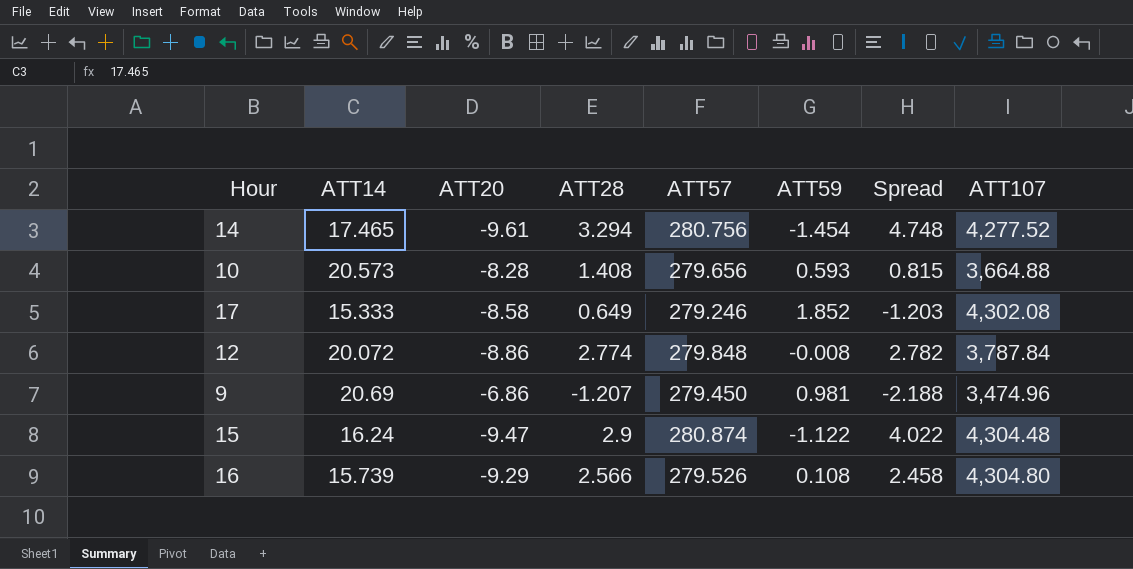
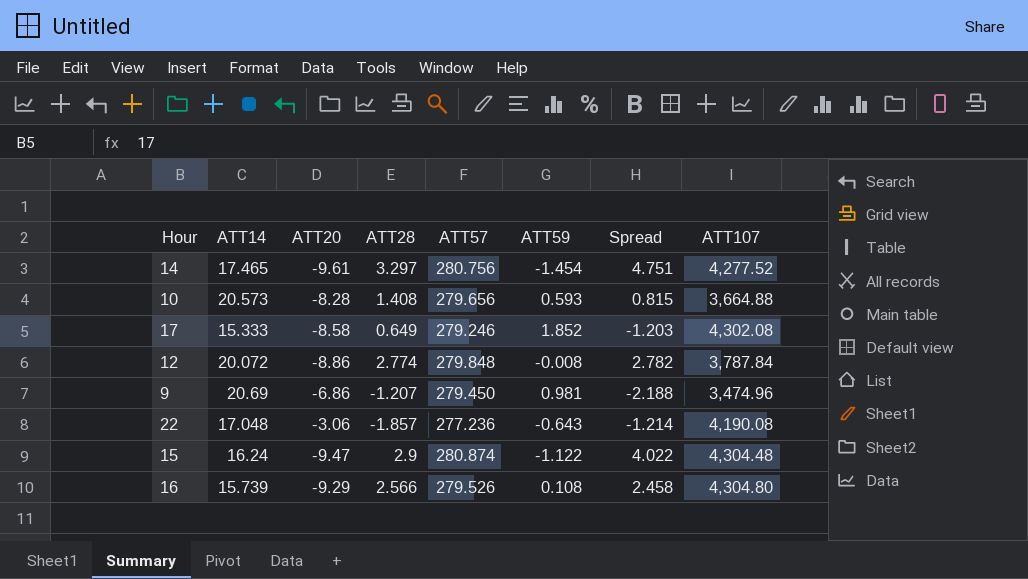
14 | ATT28: 3.294 -> 3.297
14 | Spread: 4.748 -> 4.751
row 22: none -> 17.048 | -3.06 | -1.857 | 277.236 | -0.643 | -1.214 | 4,190.08

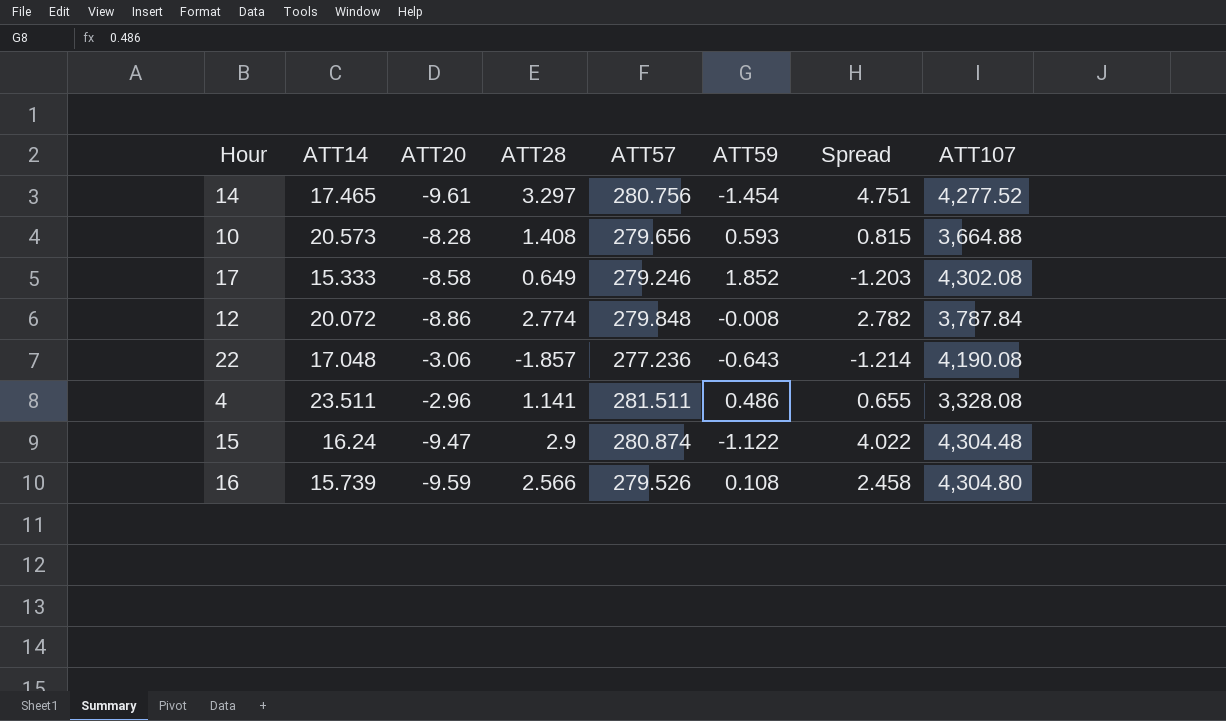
row 9: 20.69 | -6.86 | -1.207 | 279.450 | 0.981 | -2.188 | 3,474.96 -> none
row 4: none -> 23.511 | -2.96 | 1.141 | 281.511 | 0.486 | 0.655 | 3,328.08
16 | ATT20: -9.29 -> -9.59

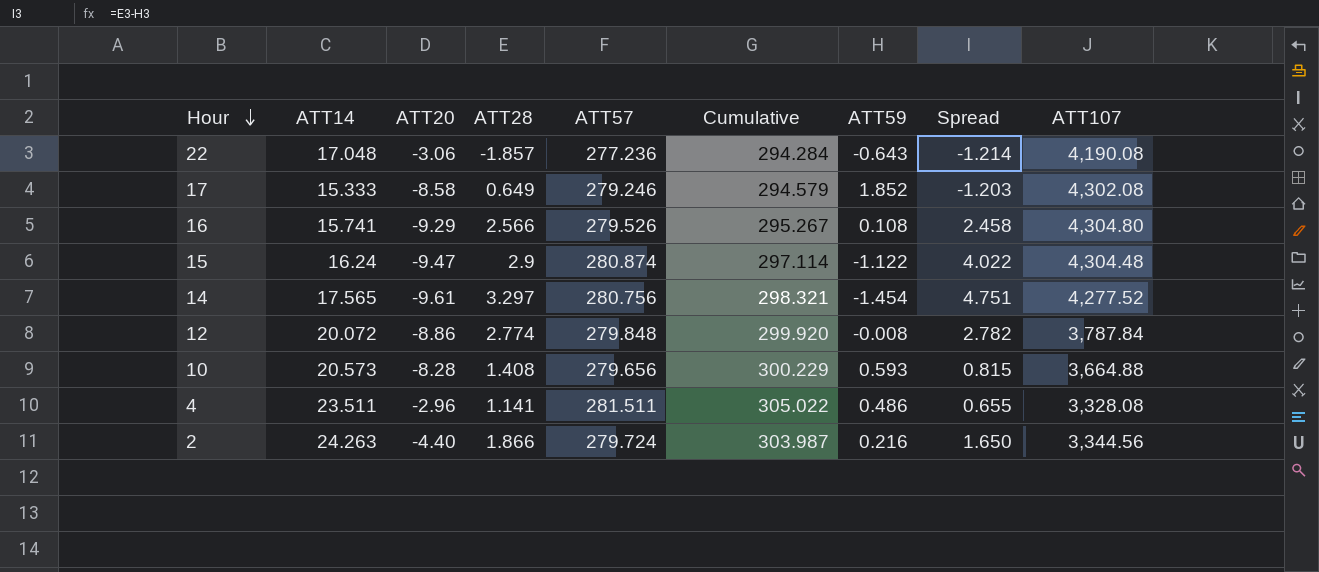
row order: none -> Hour descending
column Cumulative | formula: none -> [ATT14] + [ATT57]
16 | ATT14: 15.739 -> 15.741
16 | ATT20: -9.59 -> -9.29
14 | ATT14: 17.465 -> 17.565
row 2: none -> 24.263 | -4.40 | 1.866 | 279.724 | 303.987 | 0.216 | 1.650 | 3,344.56

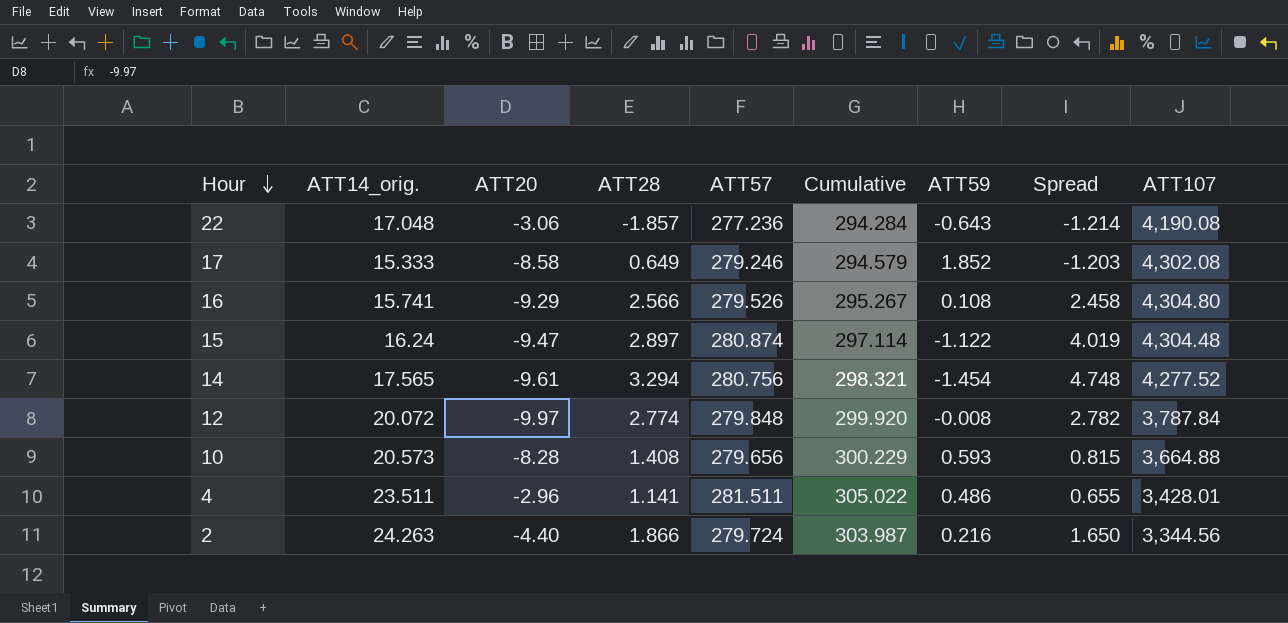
column name: ATT14 -> ATT14_orig.
15 | ATT28: 2.9 -> 2.897
15 | Spread: 4.022 -> 4.019
14 | ATT28: 3.297 -> 3.294
14 | Spread: 4.751 -> 4.748
12 | ATT20: -8.86 -> -9.97
4 | ATT107: 3,328.08 -> 3,428.01

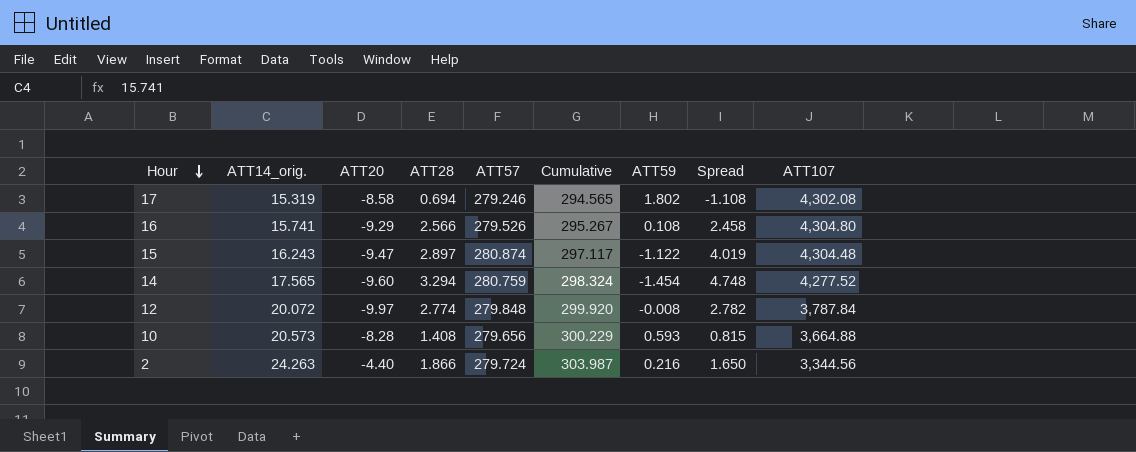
row 22: 17.048 | -3.06 | -1.857 | 277.236 | 294.284 | -0.643 | -1.214 | 4,190.08 -> none
row 4: 23.511 | -2.96 | 1.141 | 281.511 | 305.022 | 0.486 | 0.655 | 3,428.01 -> none
17 | ATT14_orig.: 15.333 -> 15.319
17 | ATT28: 0.649 -> 0.694
17 | Cumulative: 294.579 -> 294.565
17 | ATT59: 1.852 -> 1.802
17 | Spread: -1.203 -> -1.108
15 | ATT14_orig.: 16.24 -> 16.243
15 | Cumulative: 297.114 -> 297.117
14 | ATT20: -9.61 -> -9.60
14 | ATT57: 280.756 -> 280.759
14 | Cumulative: 298.321 -> 298.324

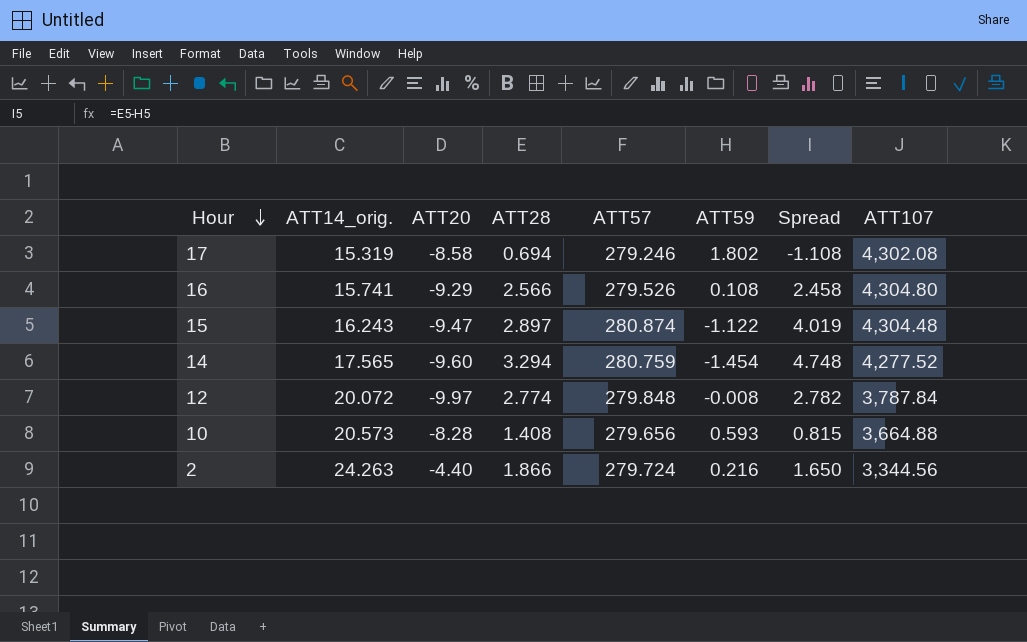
column Cumulative | formula: [ATT14_orig.] + [ATT57] -> none

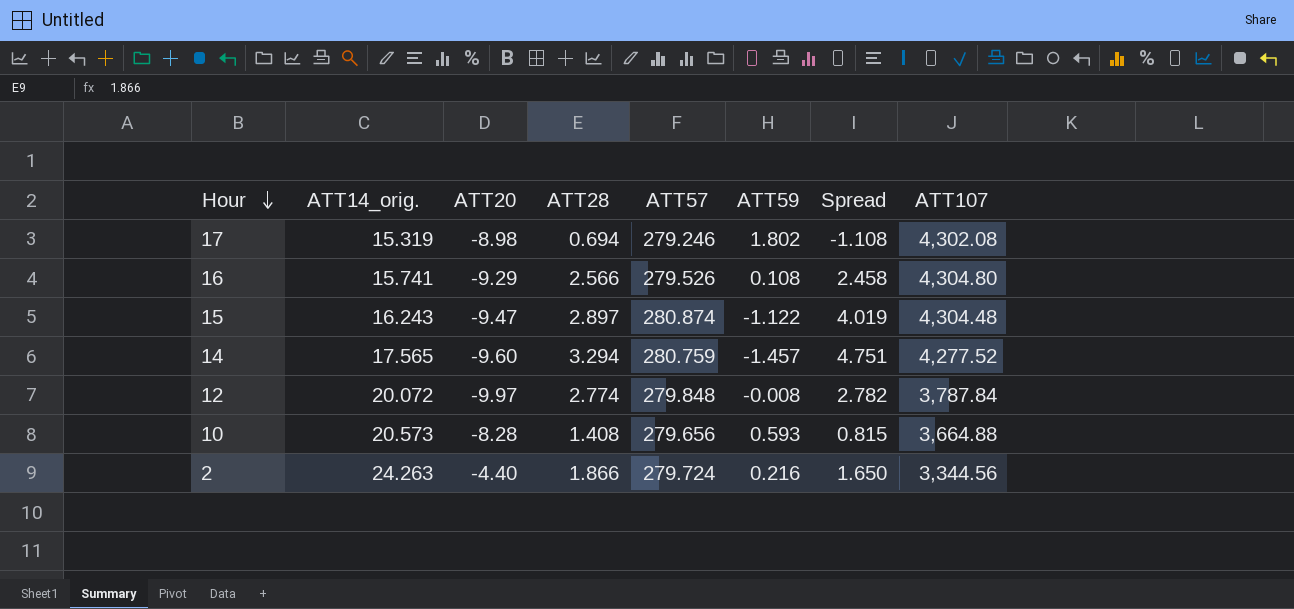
17 | ATT20: -8.58 -> -8.98
14 | ATT59: -1.454 -> -1.457
14 | Spread: 4.748 -> 4.751

